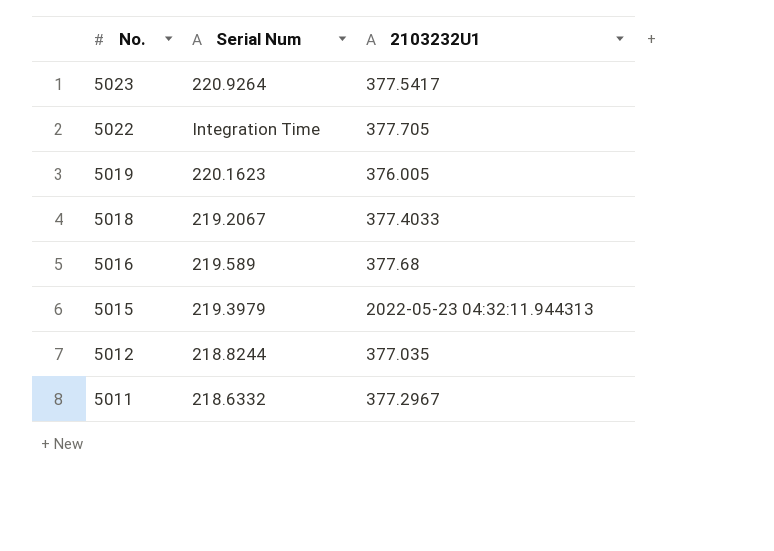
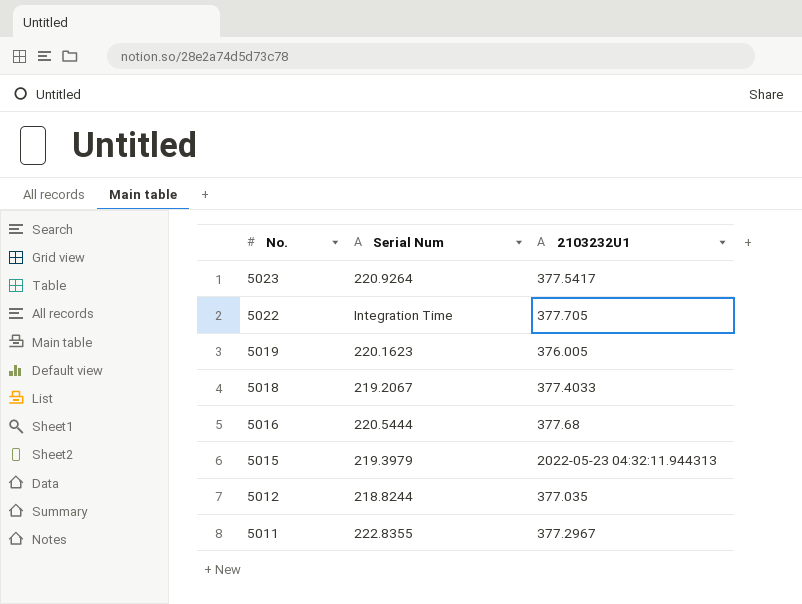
5016 | Serial Num: 219.589 -> 220.5444
5011 | Serial Num: 218.6332 -> 222.8355

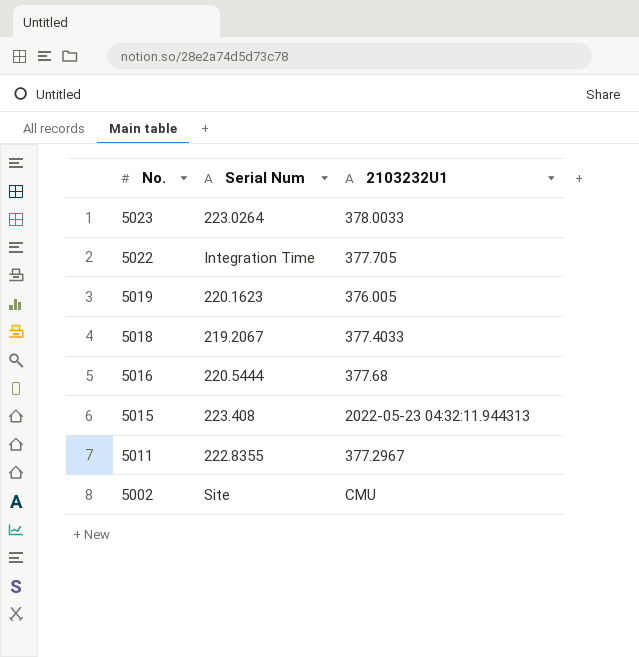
row 5012: 218.8244 | 377.035 -> none
5023 | Serial Num: 220.9264 -> 223.0264
5023 | 2103232U1: 377.5417 -> 378.0033
5015 | Serial Num: 219.3979 -> 223.408
row 5002: none -> Site | CMU

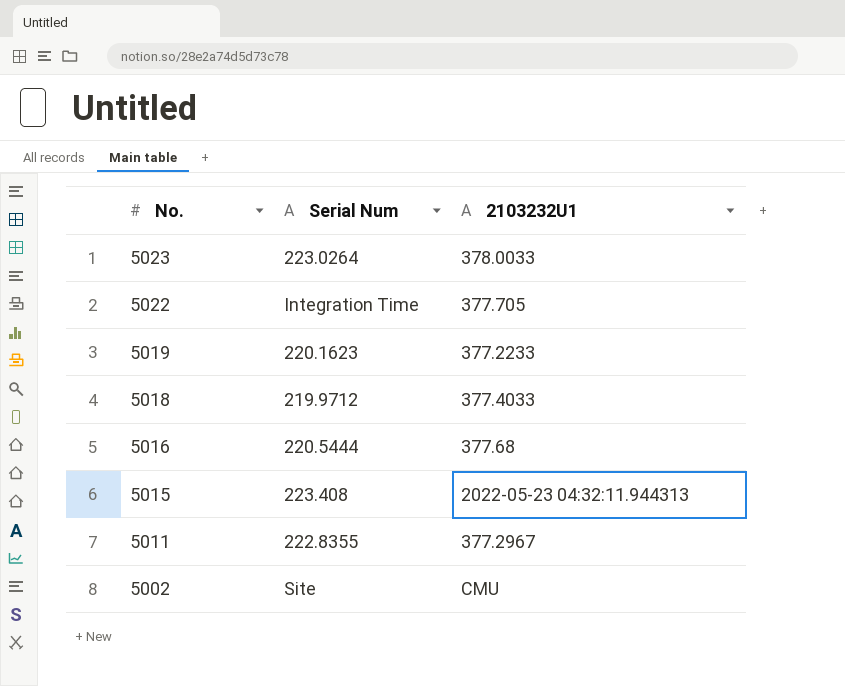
5019 | 2103232U1: 376.005 -> 377.2233
5018 | Serial Num: 219.2067 -> 219.9712

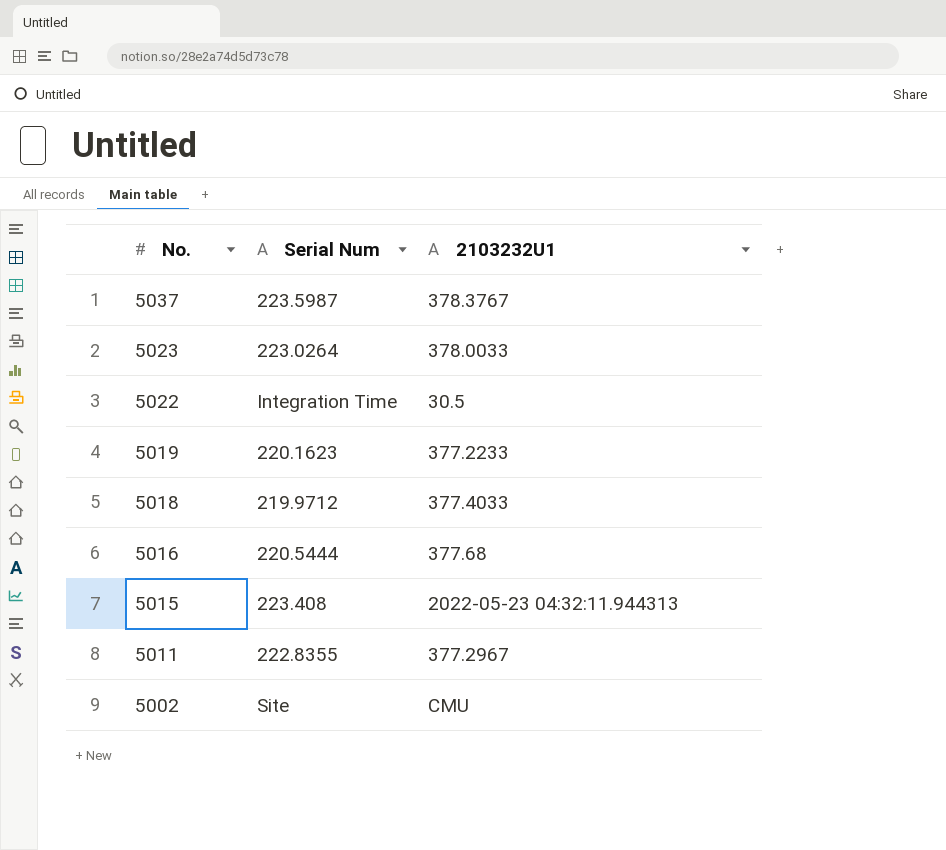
row 5037: none -> 223.5987 | 378.3767
5022 | 2103232U1: 377.705 -> 30.5

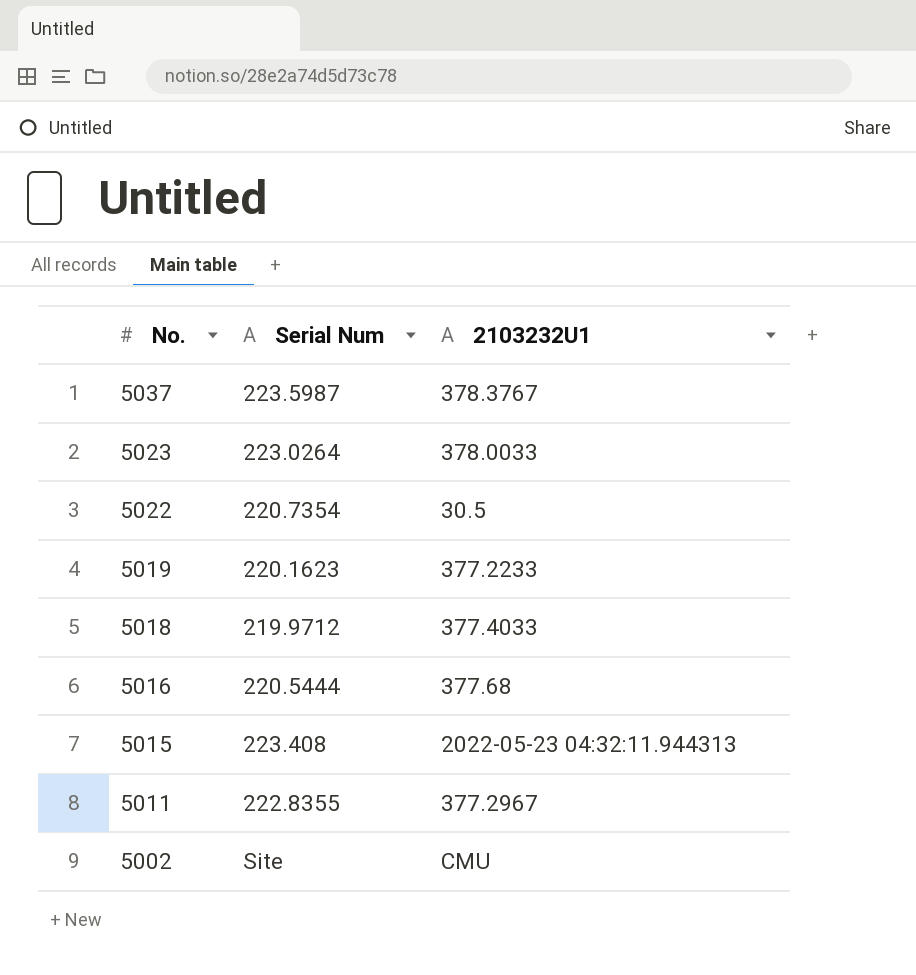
5022 | Serial Num: Integration Time -> 220.7354

